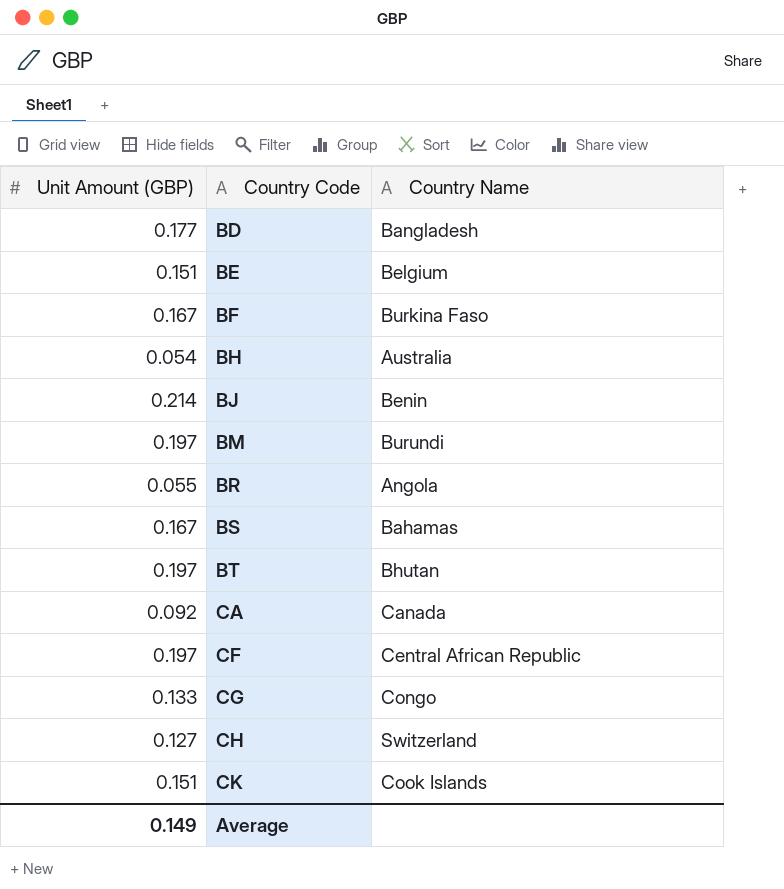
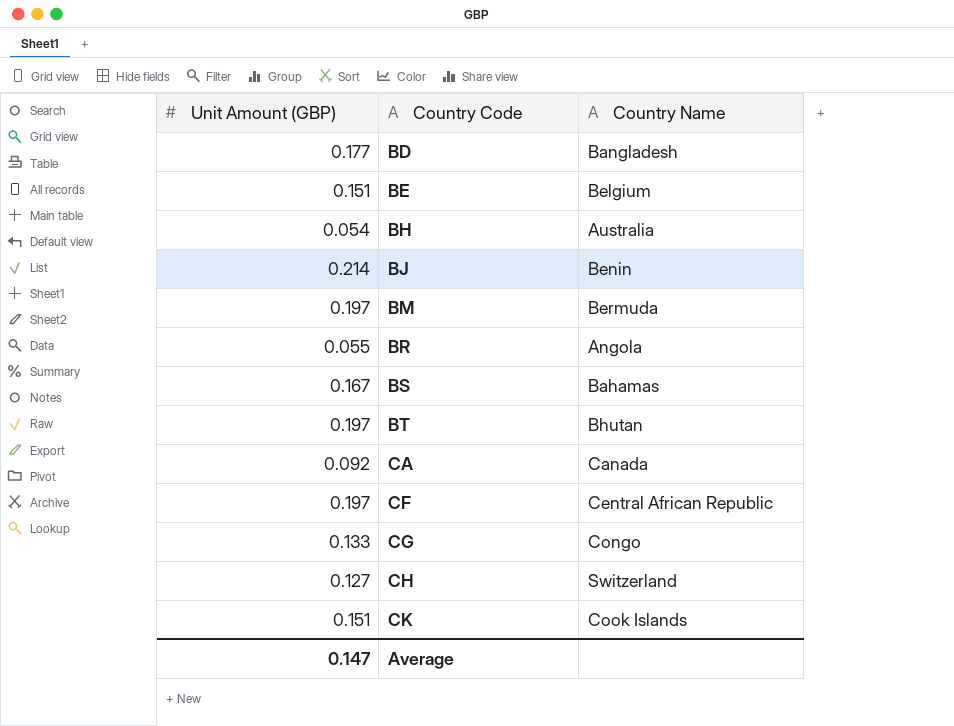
row BF: 0.167 | Burkina Faso -> none
BM | Country Name: Burundi -> Bermuda
Average | Unit Amount (GBP): 0.149 -> 0.147

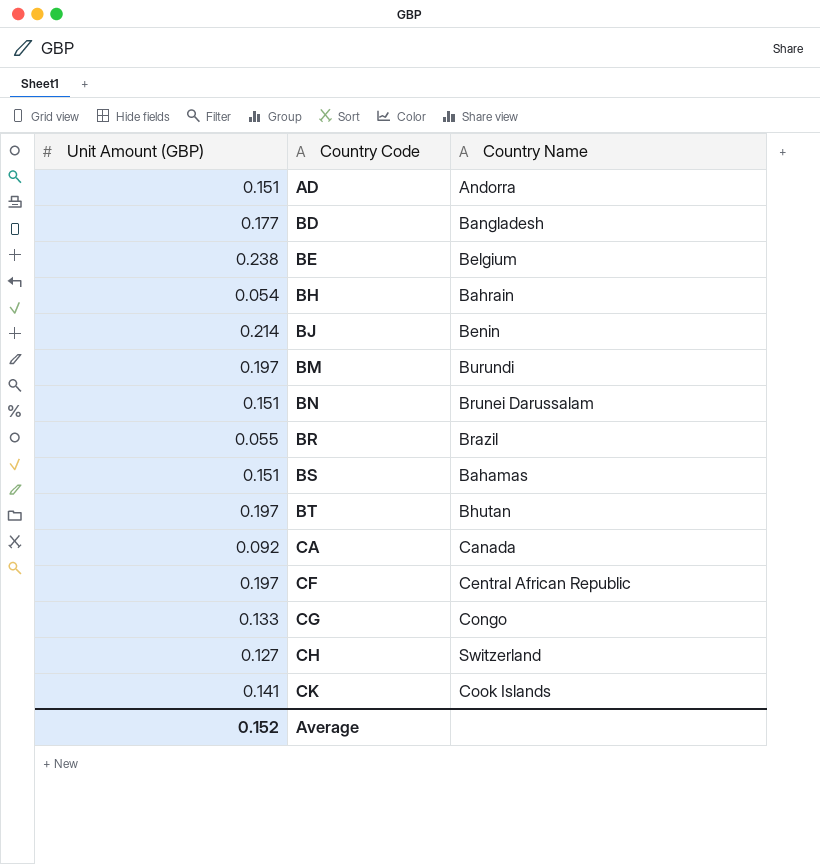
row AD: none -> 0.151 | Andorra
BE | Unit Amount (GBP): 0.151 -> 0.238
BH | Country Name: Australia -> Bahrain
BM | Country Name: Bermuda -> Burundi
row BN: none -> 0.151 | Brunei Darussalam
BR | Country Name: Angola -> Brazil
BS | Unit Amount (GBP): 0.167 -> 0.151
CK | Unit Amount (GBP): 0.151 -> 0.141
Average | Unit Amount (GBP): 0.147 -> 0.152

